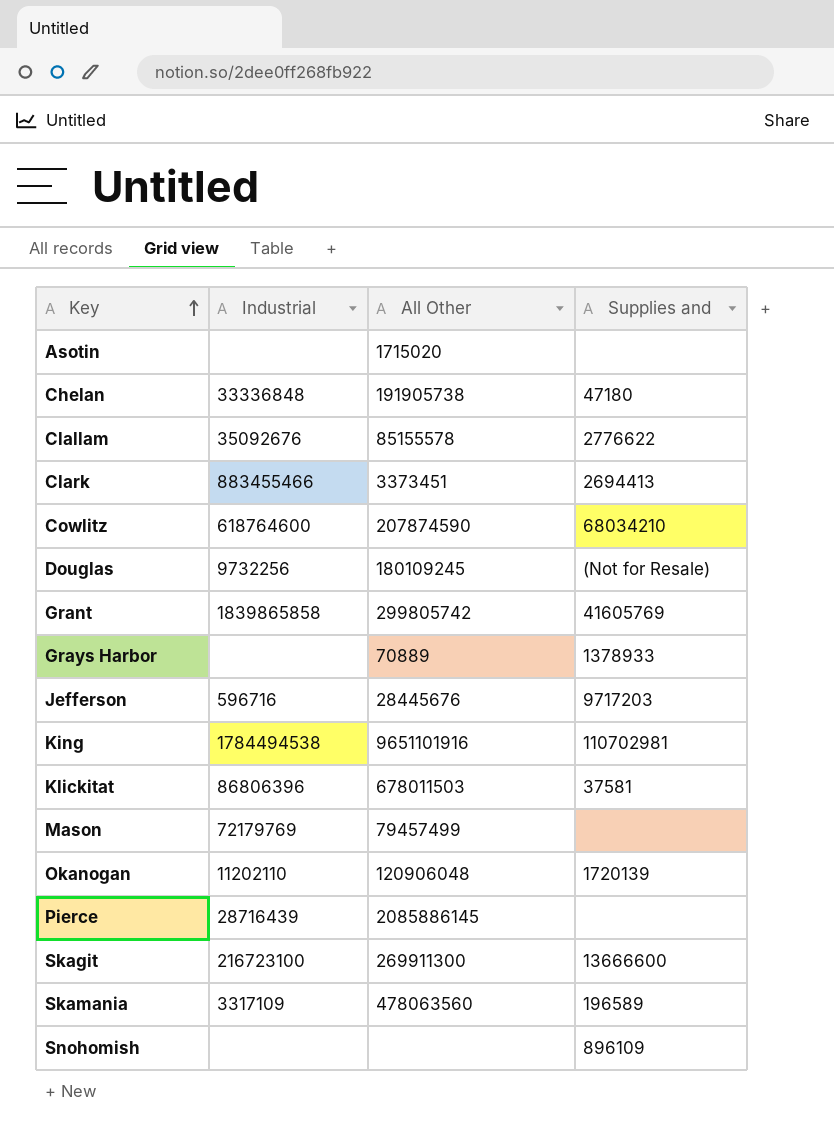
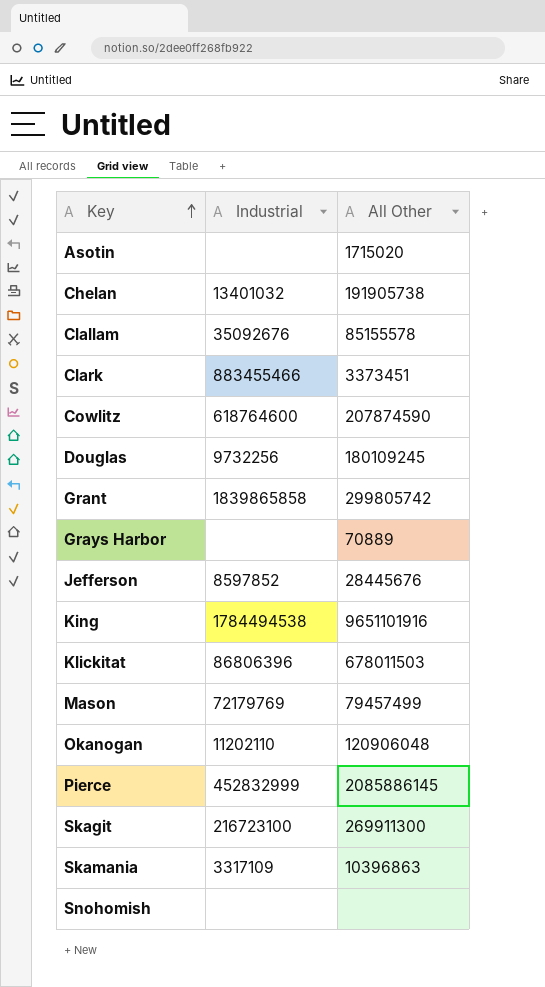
column Supplies and | position: 4 -> none
Chelan | Industrial: 33336848 -> 13401032
Jefferson | Industrial: 596716 -> 8597852
Pierce | Industrial: 28716439 -> 452832999
Skamania | All Other: 478063560 -> 10396863

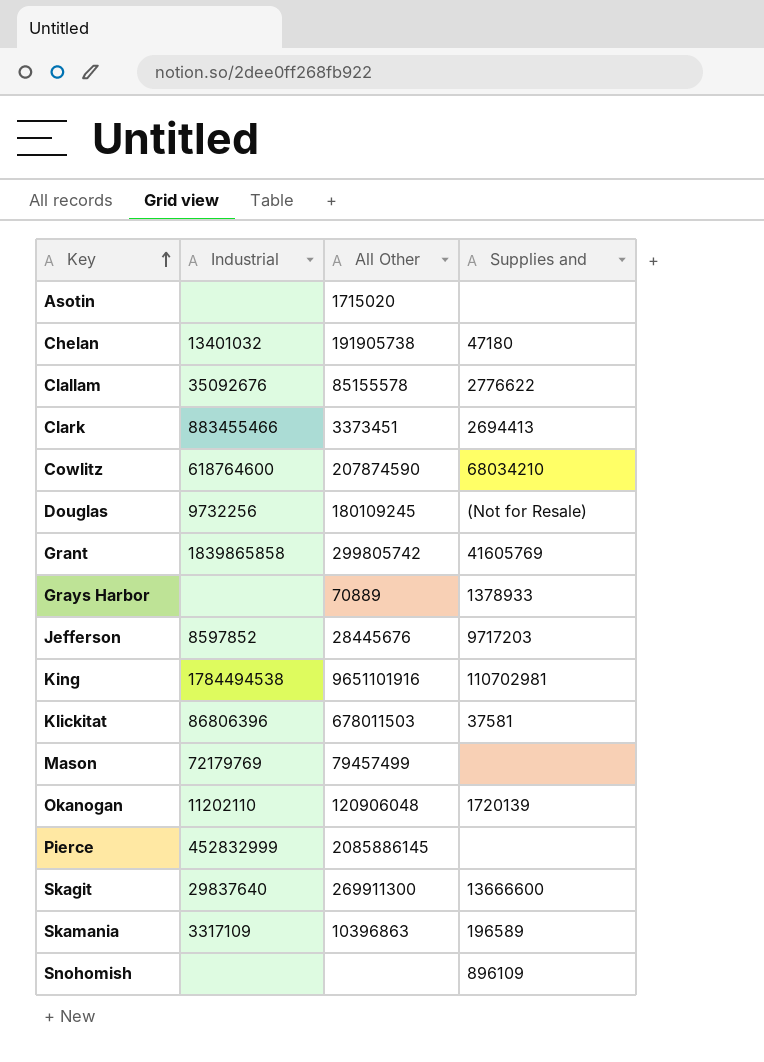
column Supplies and | position: none -> 4
Skagit | Industrial: 216723100 -> 29837640

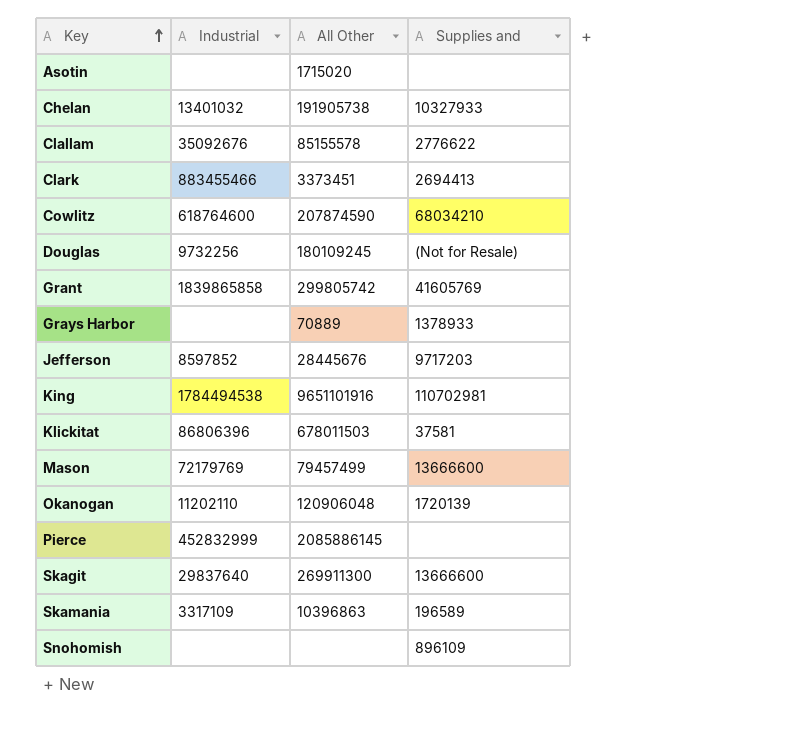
Chelan | Supplies and: 47180 -> 10327933
Mason | Supplies and: none -> 13666600

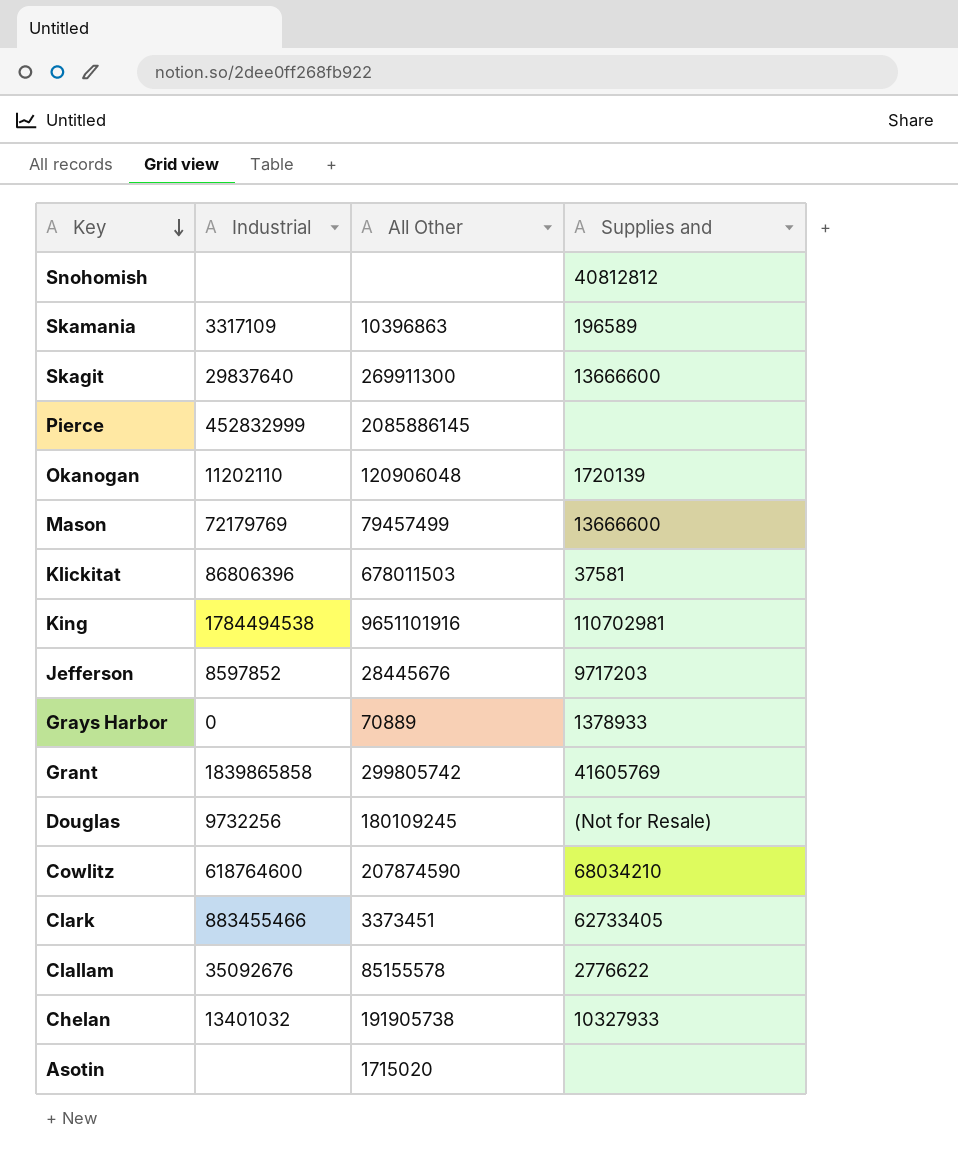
row order: Key ascending -> Key descending
Snohomish | Supplies and: 896109 -> 40812812
Grays Harbor | Industrial: none -> 0
Clark | Supplies and: 2694413 -> 62733405

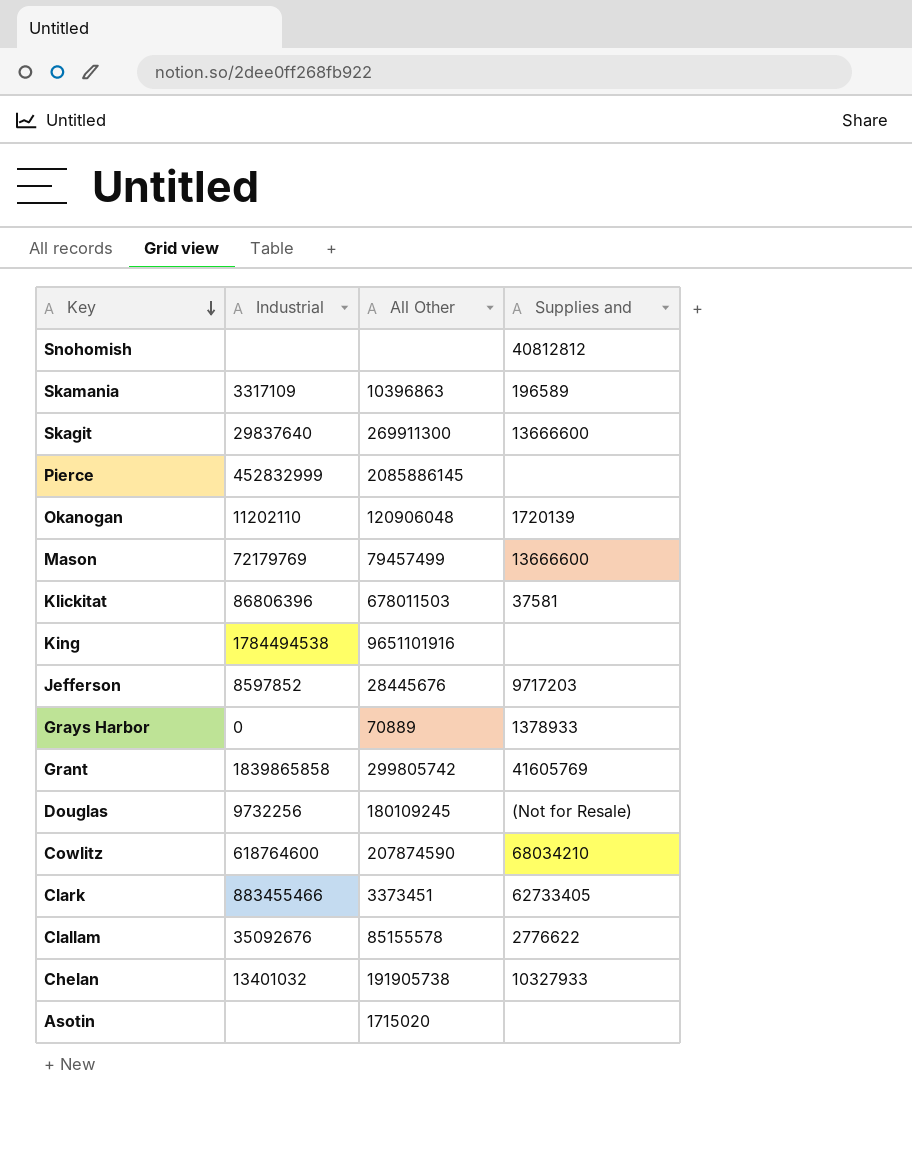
King | Supplies and: 110702981 -> none

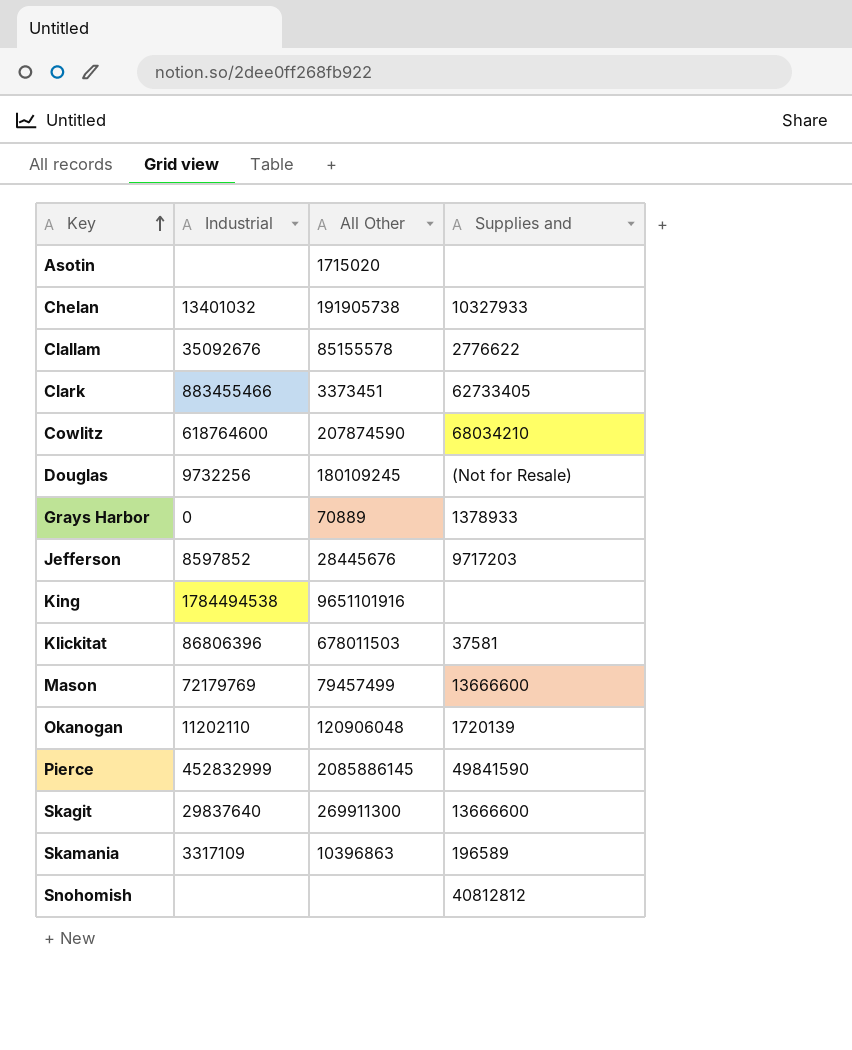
row order: Key descending -> Key ascending
row Grant: 1839865858 | 299805742 | 41605769 -> none
Pierce | Supplies and: none -> 49841590

